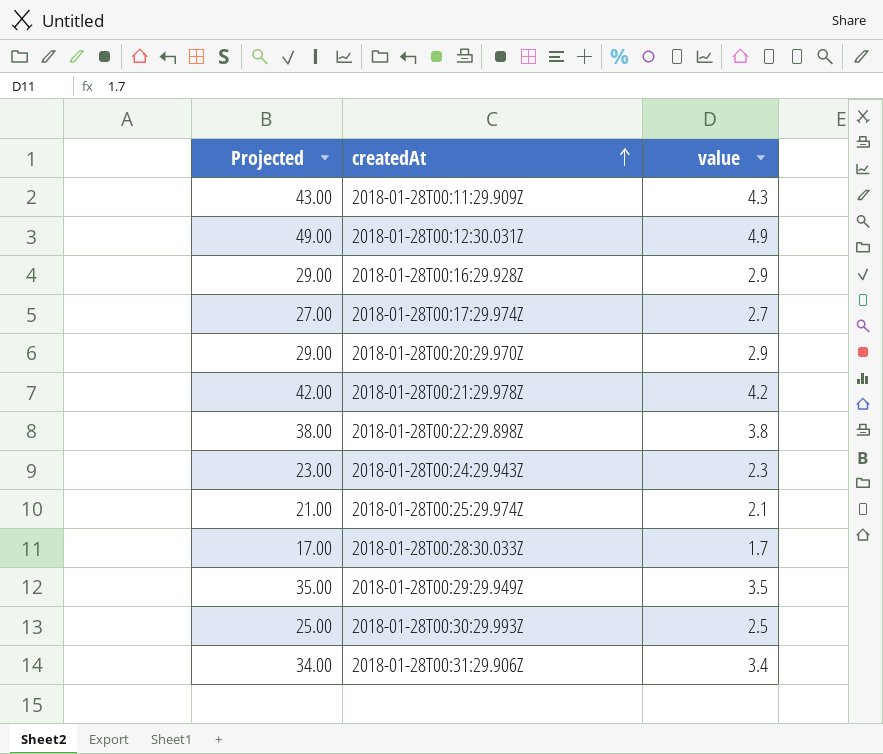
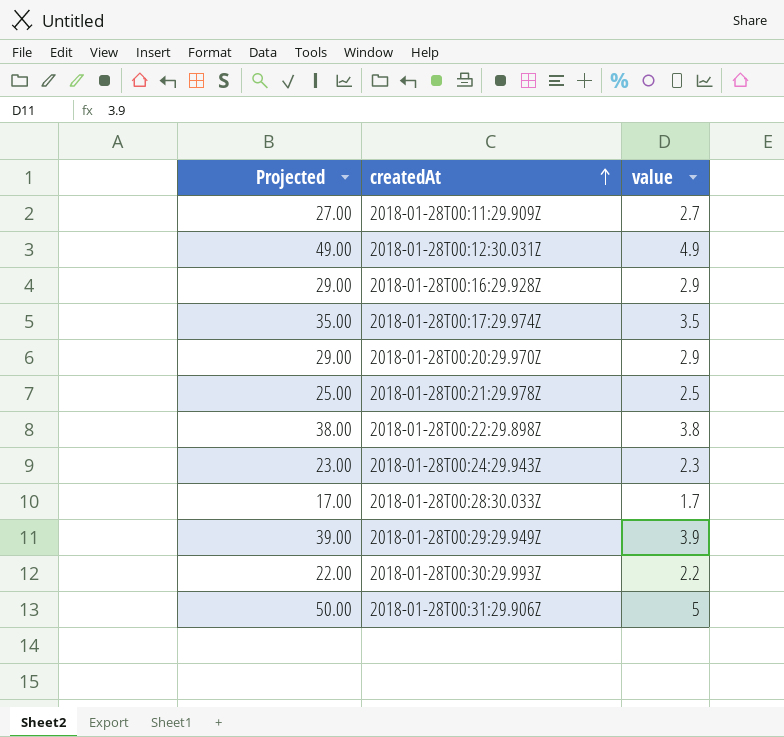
row 2018-01-28T00:25:29.974Z: 21.00 | 2.1 -> none
2018-01-28T00:11:29.909Z | Projected: 43.00 -> 27.00
2018-01-28T00:11:29.909Z | value: 4.3 -> 2.7
2018-01-28T00:17:29.974Z | Projected: 27.00 -> 35.00
2018-01-28T00:17:29.974Z | value: 2.7 -> 3.5
2018-01-28T00:21:29.978Z | Projected: 42.00 -> 25.00
2018-01-28T00:21:29.978Z | value: 4.2 -> 2.5
2018-01-28T00:29:29.949Z | Projected: 35.00 -> 39.00
2018-01-28T00:29:29.949Z | value: 3.5 -> 3.9
2018-01-28T00:30:29.993Z | Projected: 25.00 -> 22.00
2018-01-28T00:30:29.993Z | value: 2.5 -> 2.2
2018-01-28T00:31:29.906Z | Projected: 34.00 -> 50.00
2018-01-28T00:31:29.906Z | value: 3.4 -> 5

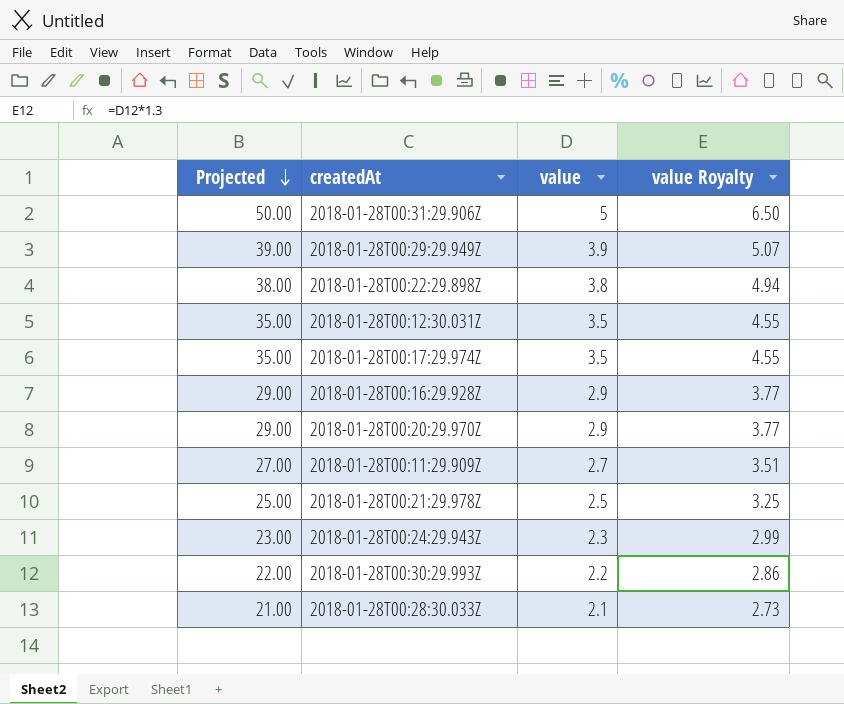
row order: createdAt ascending -> Projected descending
column value Royalty | formula: none -> [value] * 1.3
2018-01-28T00:12:30.031Z | Projected: 49.00 -> 35.00
2018-01-28T00:12:30.031Z | value: 4.9 -> 3.5
2018-01-28T00:28:30.033Z | Projected: 17.00 -> 21.00
2018-01-28T00:28:30.033Z | value: 1.7 -> 2.1

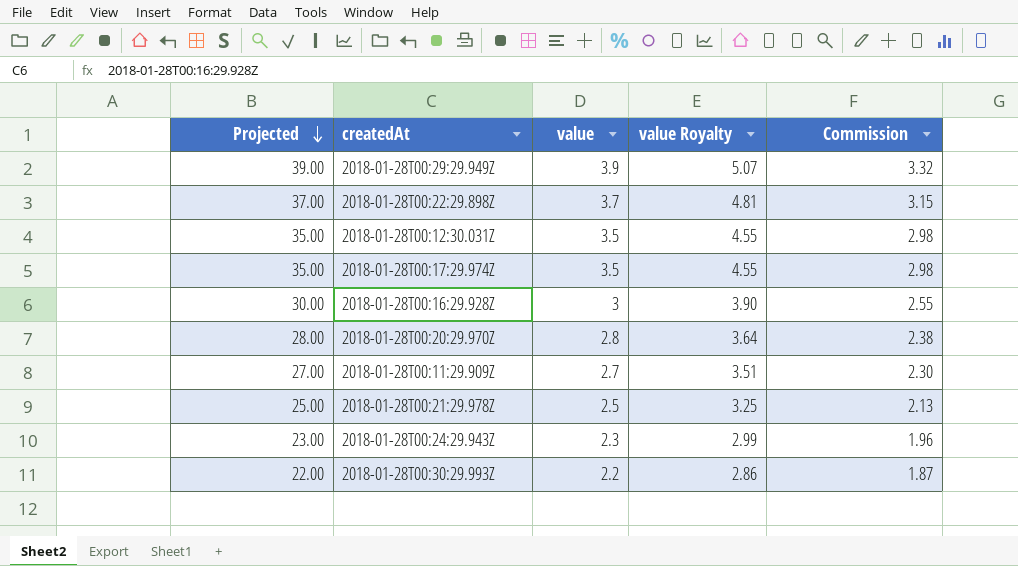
column Commission | formula: none -> [value] * 0.85
row 2018-01-28T00:31:29.906Z: 50.00 | 5 | 6.50 -> none
row 2018-01-28T00:28:30.033Z: 21.00 | 2.1 | 2.73 -> none
2018-01-28T00:22:29.898Z | Projected: 38.00 -> 37.00
2018-01-28T00:22:29.898Z | value: 3.8 -> 3.7
2018-01-28T00:22:29.898Z | value Royalty: 4.94 -> 4.81
2018-01-28T00:16:29.928Z | Projected: 29.00 -> 30.00
2018-01-28T00:16:29.928Z | value: 2.9 -> 3
2018-01-28T00:16:29.928Z | value Royalty: 3.77 -> 3.90
2018-01-28T00:20:29.970Z | Projected: 29.00 -> 28.00
2018-01-28T00:20:29.970Z | value: 2.9 -> 2.8
2018-01-28T00:20:29.970Z | value Royalty: 3.77 -> 3.64

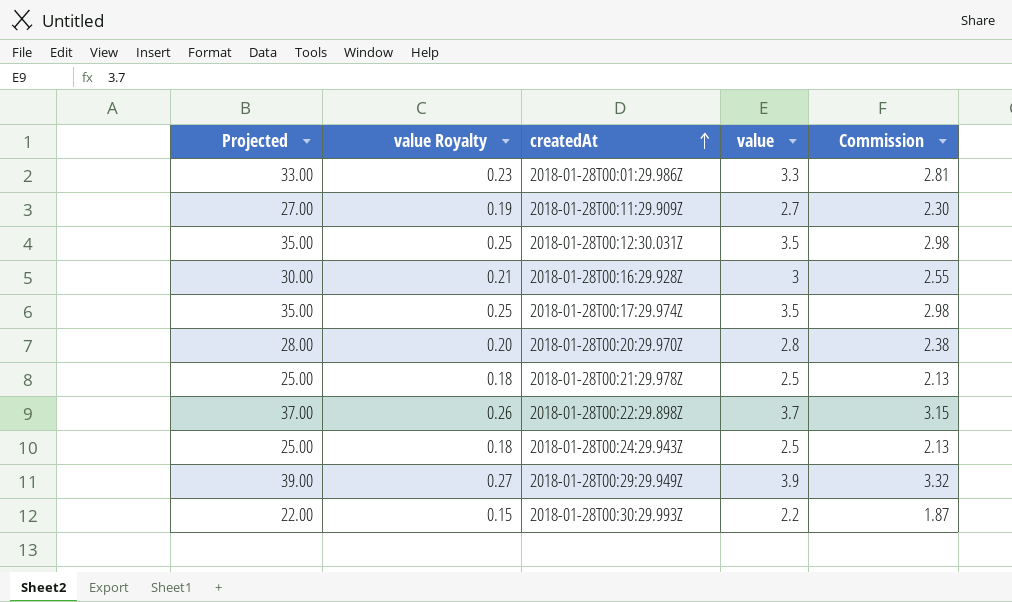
row order: Projected descending -> createdAt ascending
column value Royalty | formula: [value] * 1.3 -> [value] * 0.07
column value Royalty | position: 4 -> 2
row 2018-01-28T00:01:29.986Z: none -> 33.00 | 0.23 | 3.3 | 2.81
2018-01-28T00:24:29.943Z | Projected: 23.00 -> 25.00
2018-01-28T00:24:29.943Z | value: 2.3 -> 2.5
2018-01-28T00:24:29.943Z | Commission: 1.96 -> 2.13

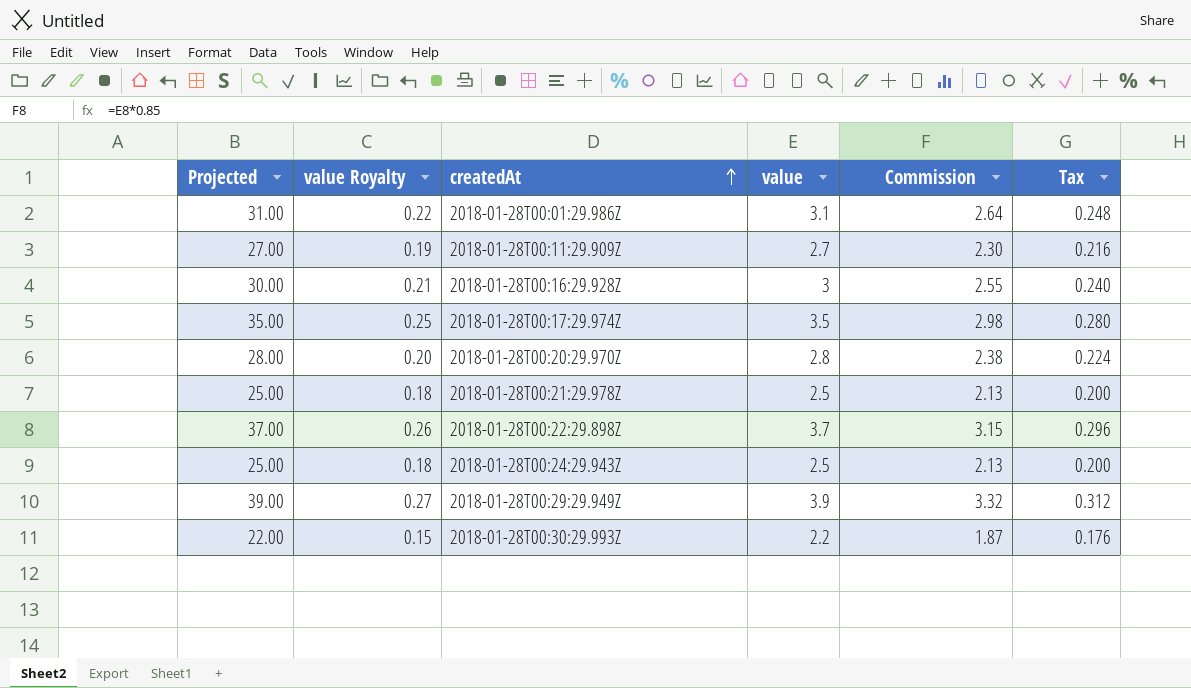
column Tax | formula: none -> [value] * 0.08
row 2018-01-28T00:12:30.031Z: 35.00 | 0.25 | 3.5 | 2.98 -> none
2018-01-28T00:01:29.986Z | Projected: 33.00 -> 31.00
2018-01-28T00:01:29.986Z | value Royalty: 0.23 -> 0.22
2018-01-28T00:01:29.986Z | value: 3.3 -> 3.1
2018-01-28T00:01:29.986Z | Commission: 2.81 -> 2.64

